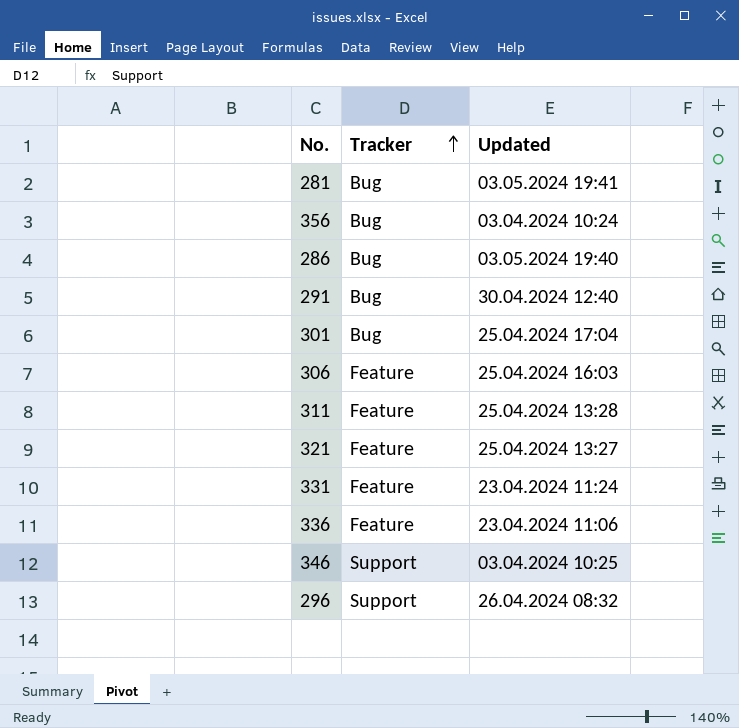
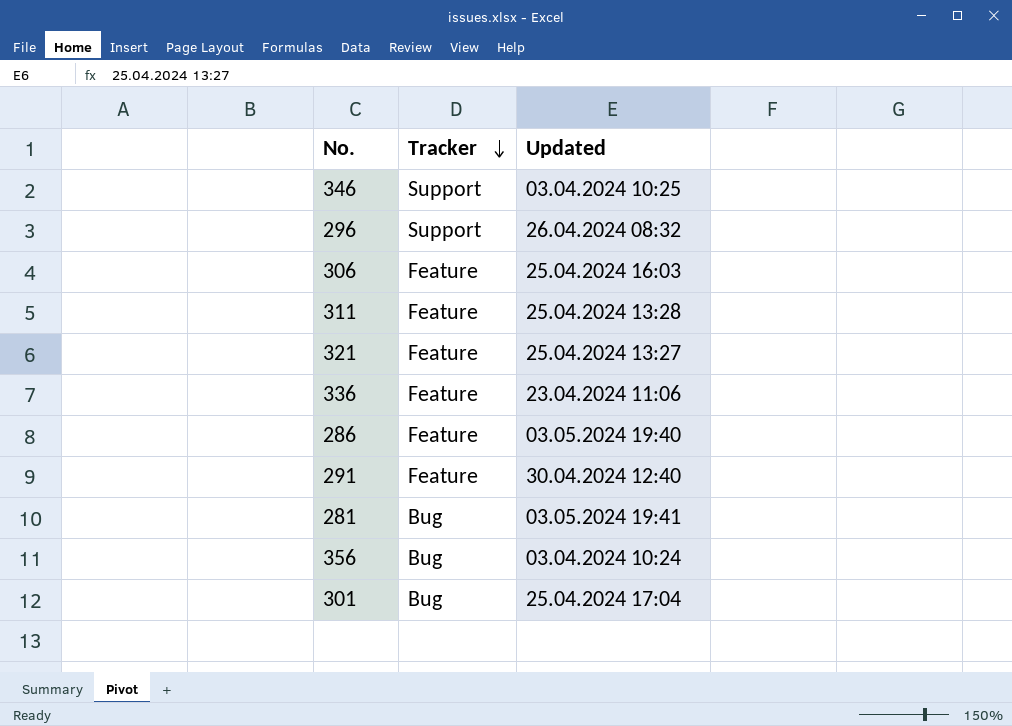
row order: Tracker ascending -> Tracker descending
row 331: Feature | 23.04.2024 11:24 -> none
286 | Tracker: Bug -> Feature
291 | Tracker: Bug -> Feature

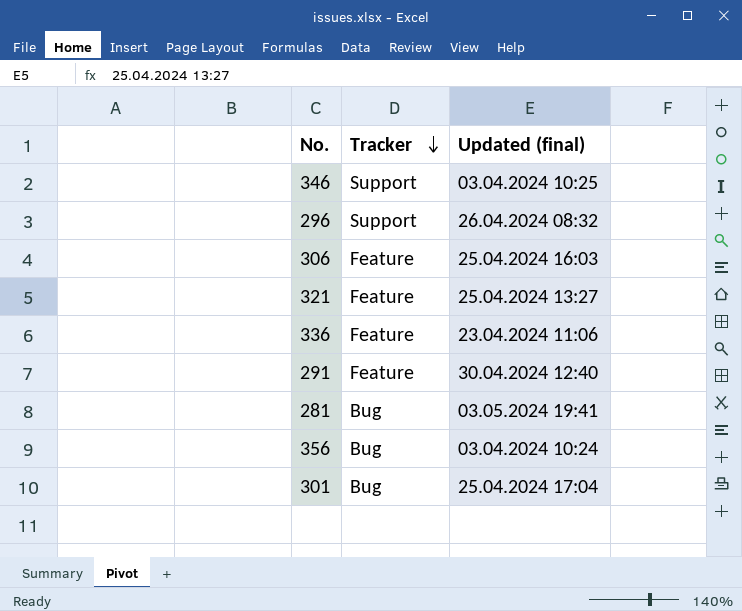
column name: Updated -> Updated (final)
row 311: Feature | 25.04.2024 13:28 -> none
row 286: Feature | 03.05.2024 19:40 -> none

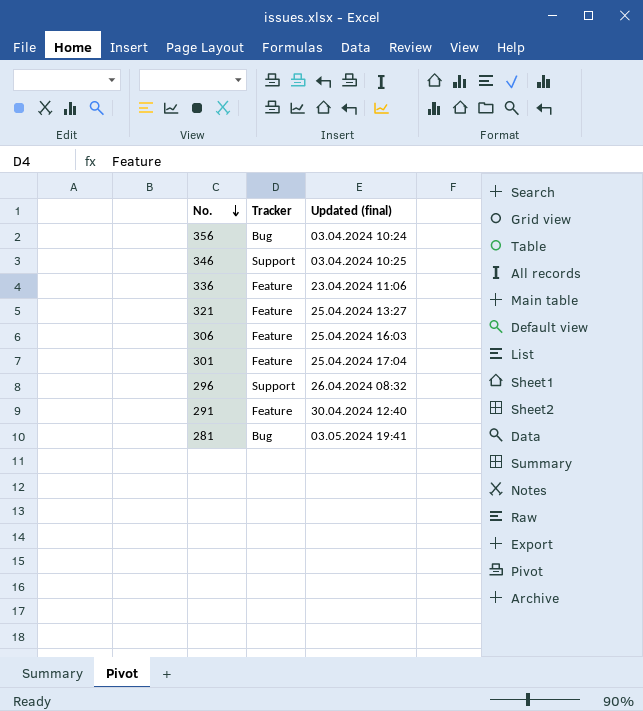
row order: Tracker descending -> No. descending
301 | Tracker: Bug -> Feature

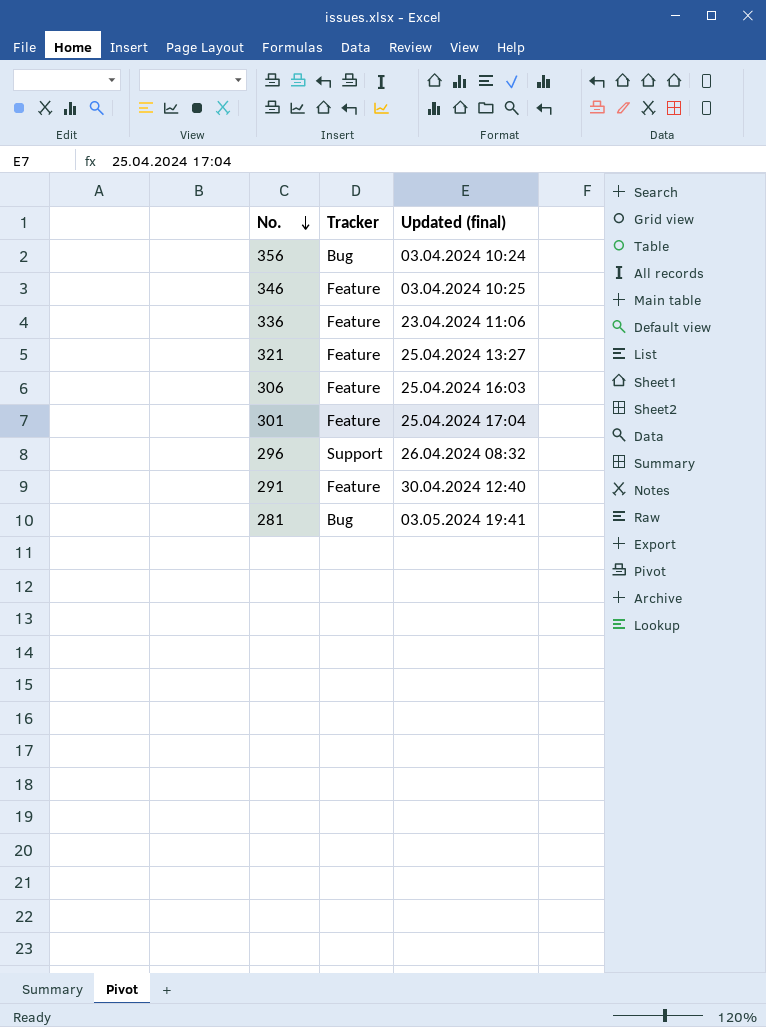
346 | Tracker: Support -> Feature

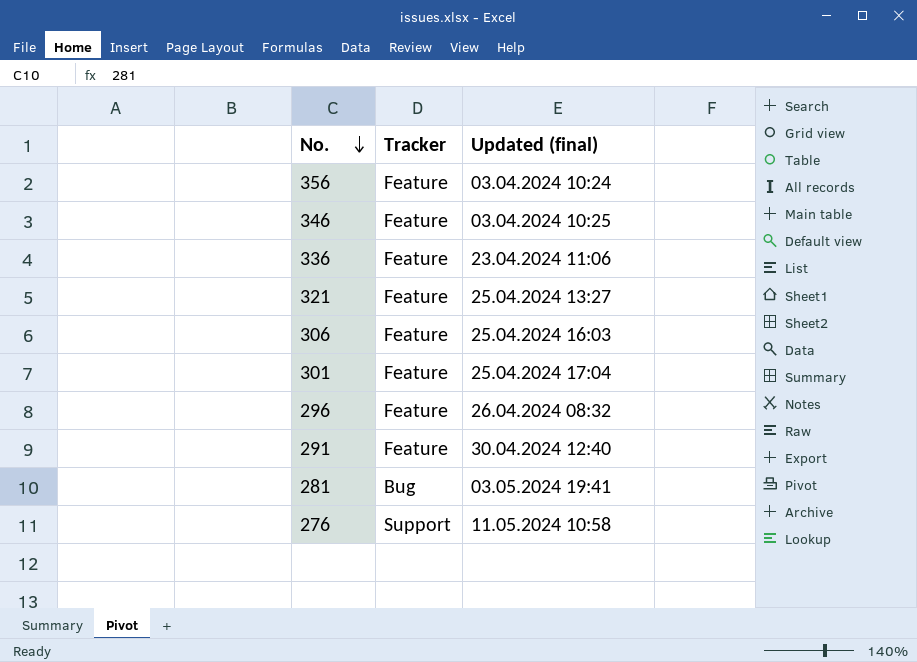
356 | Tracker: Bug -> Feature
296 | Tracker: Support -> Feature
row 276: none -> Support | 11.05.2024 10:58

